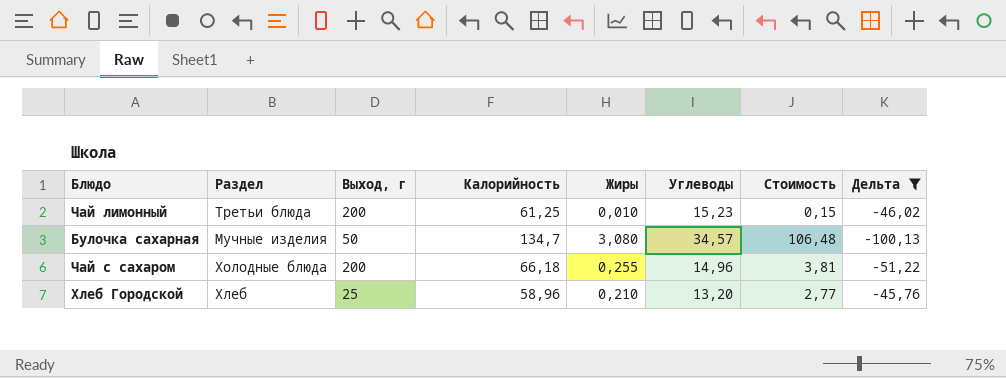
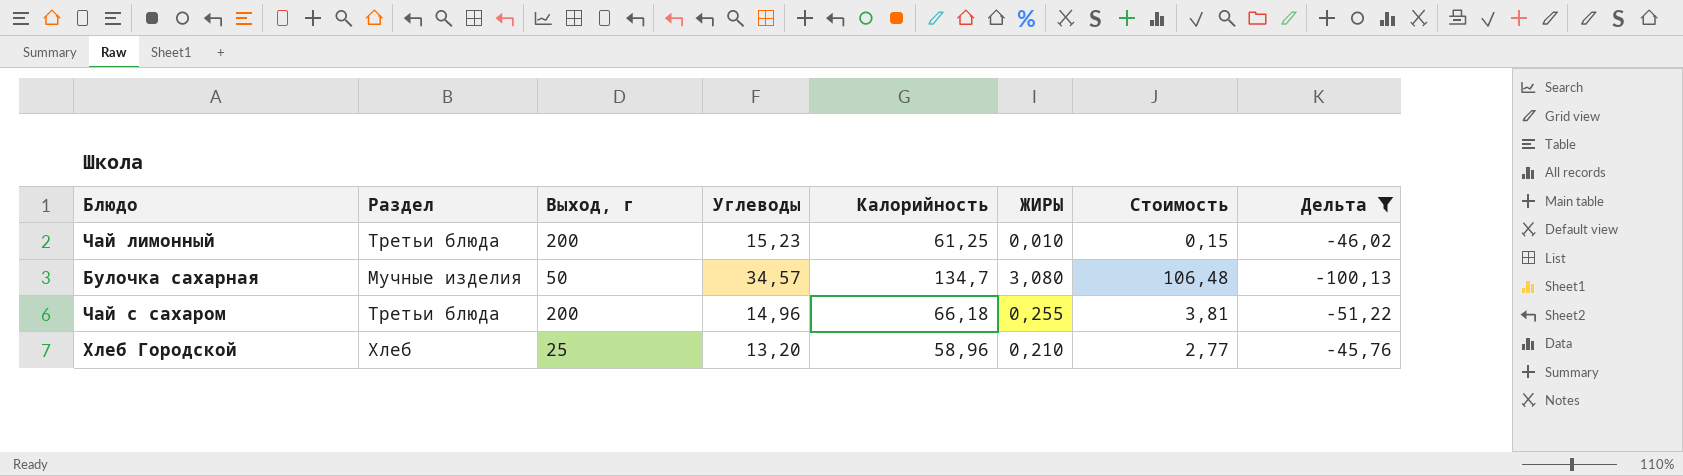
column Углеводы | position: 6 -> 4
column name: Жиры -> ЖИРЫ
Чай с сахаром | Раздел: Холодные блюда -> Третьи блюда

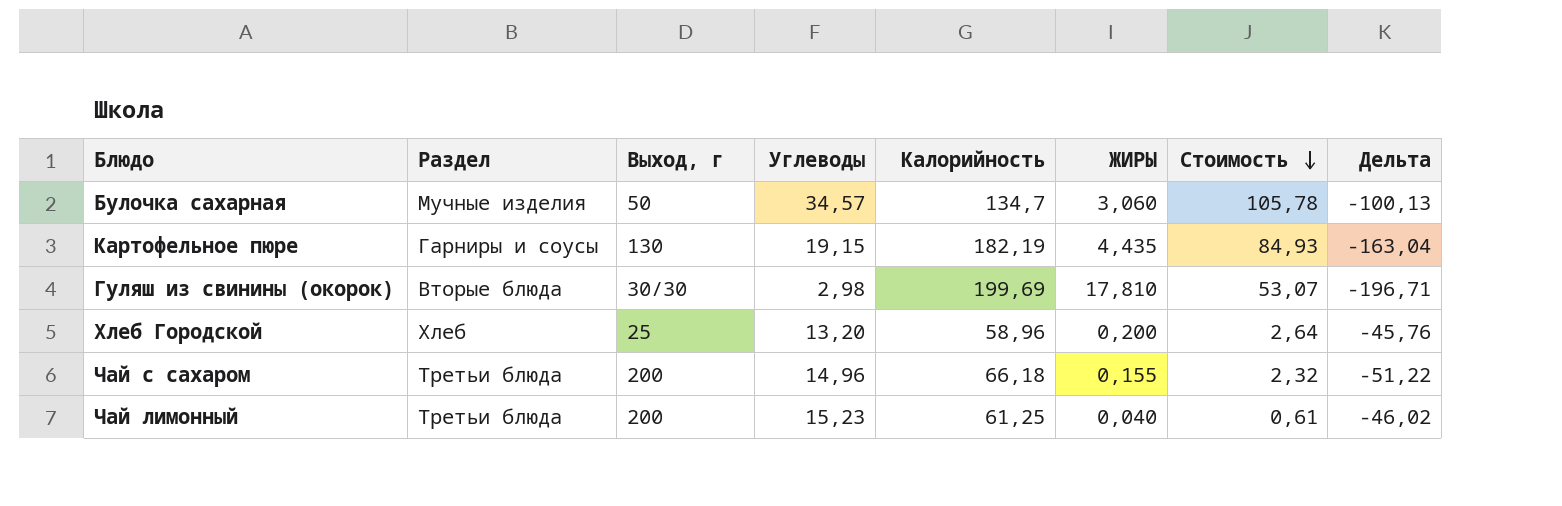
filter: Дельта >= -100,13 -> none
row order: none -> Стоимость descending
Булочка сахарная | ЖИРЫ: 3,080 -> 3,060
Булочка сахарная | Стоимость: 106,48 -> 105,78
Хлеб Городской | ЖИРЫ: 0,210 -> 0,200
Хлеб Городской | Стоимость: 2,77 -> 2,64
Чай с сахаром | ЖИРЫ: 0,255 -> 0,155
Чай с сахаром | Стоимость: 3,81 -> 2,32
Чай лимонный | ЖИРЫ: 0,010 -> 0,040
Чай лимонный | Стоимость: 0,15 -> 0,61

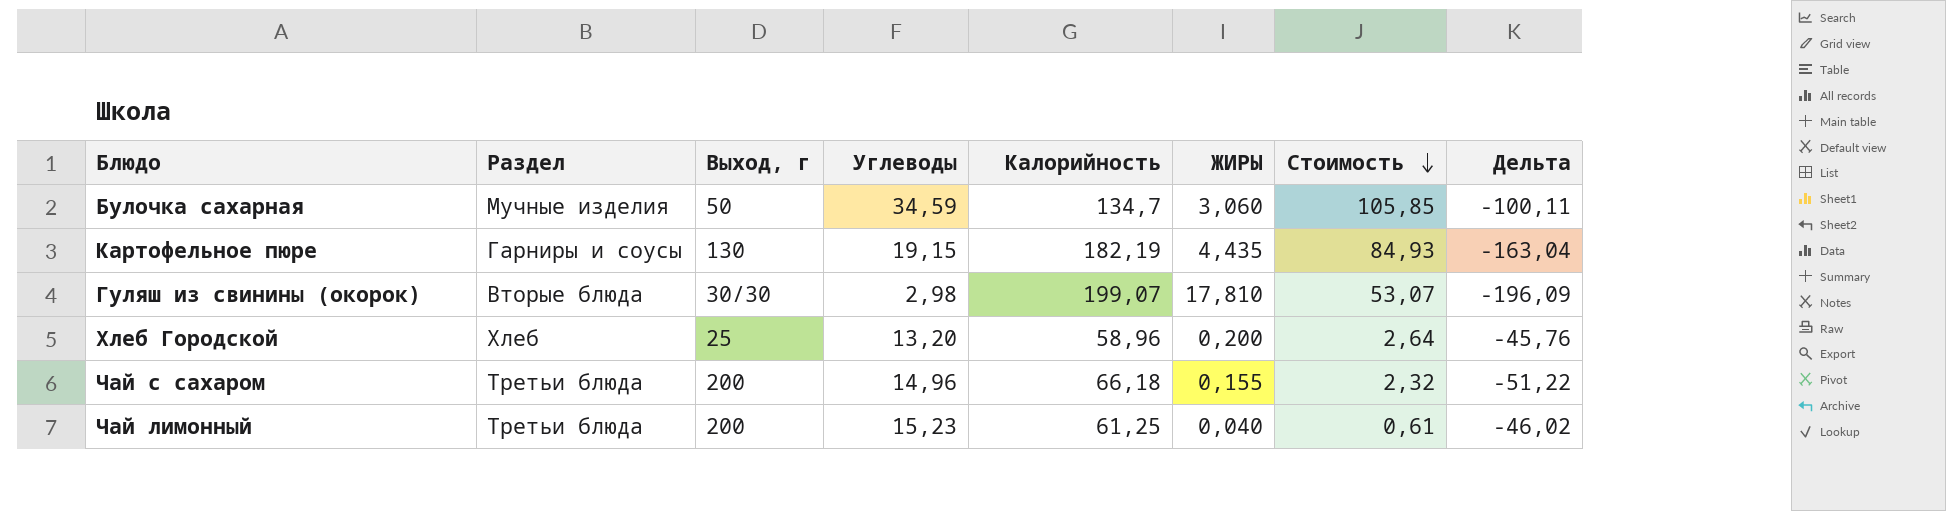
Булочка сахарная | Углеводы: 34,57 -> 34,59
Булочка сахарная | Стоимость: 105,78 -> 105,85
Булочка сахарная | Дельта: -100,13 -> -100,11
Гуляш из свинины (окорок) | Калорийность: 199,69 -> 199,07
Гуляш из свинины (окорок) | Дельта: -196,71 -> -196,09

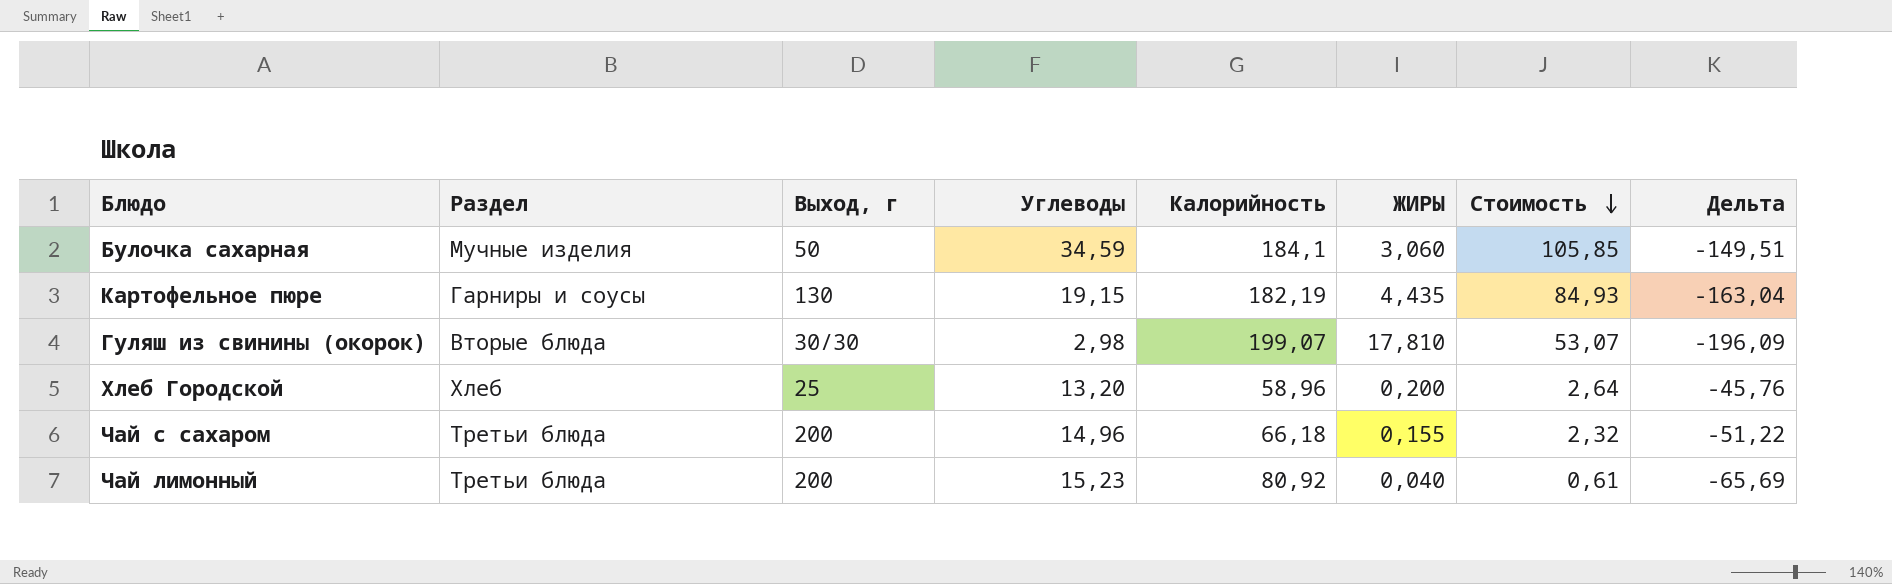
Булочка сахарная | Калорийность: 134,7 -> 184,1
Булочка сахарная | Дельта: -100,11 -> -149,51
Чай лимонный | Калорийность: 61,25 -> 80,92
Чай лимонный | Дельта: -46,02 -> -65,69

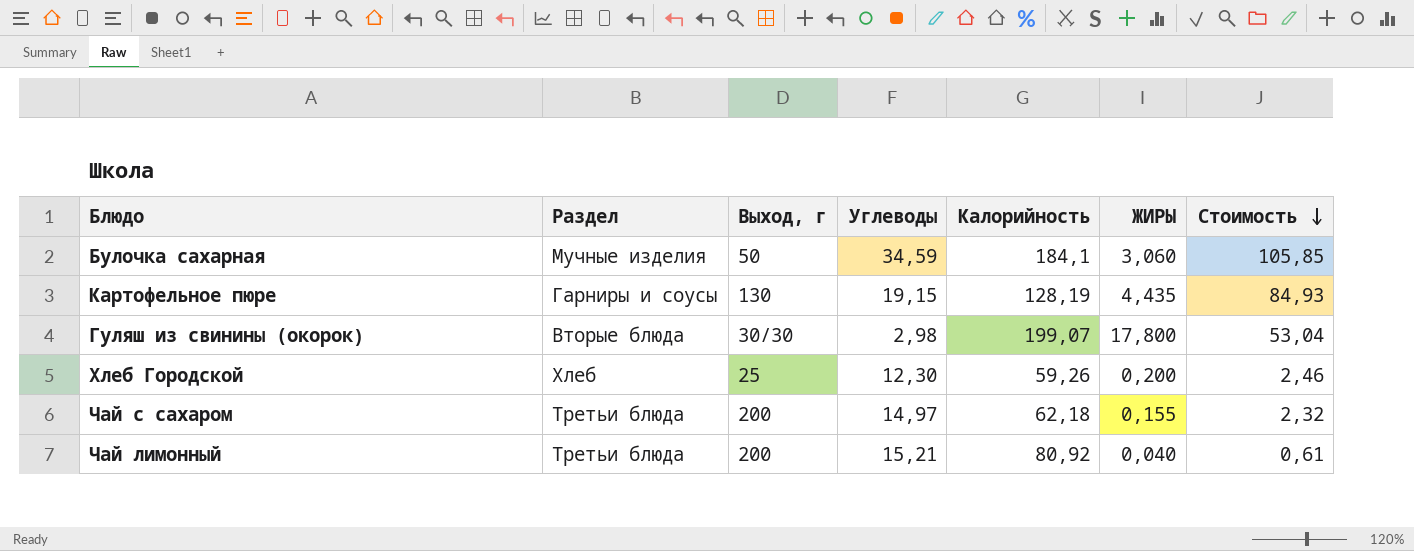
column Дельта | formula: [Углеводы] - [Калорийность] -> none
Картофельное пюре | Калорийность: 182,19 -> 128,19
Гуляш из свинины (окорок) | ЖИРЫ: 17,810 -> 17,800
Гуляш из свинины (окорок) | Стоимость: 53,07 -> 53,04
Хлеб Городской | Углеводы: 13,20 -> 12,30
Хлеб Городской | Калорийность: 58,96 -> 59,26
Хлеб Городской | Стоимость: 2,64 -> 2,46
Чай с сахаром | Углеводы: 14,96 -> 14,97
Чай с сахаром | Калорийность: 66,18 -> 62,18
Чай лимонный | Углеводы: 15,23 -> 15,21

